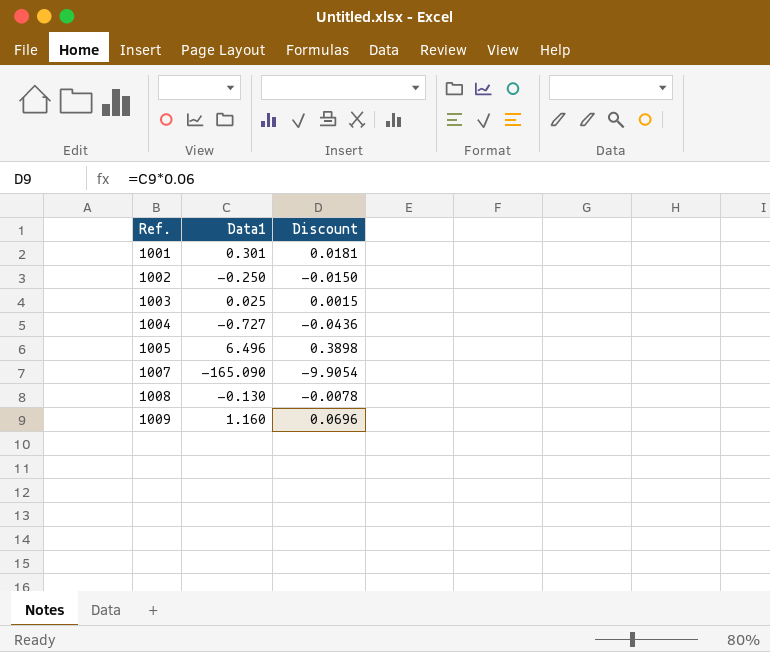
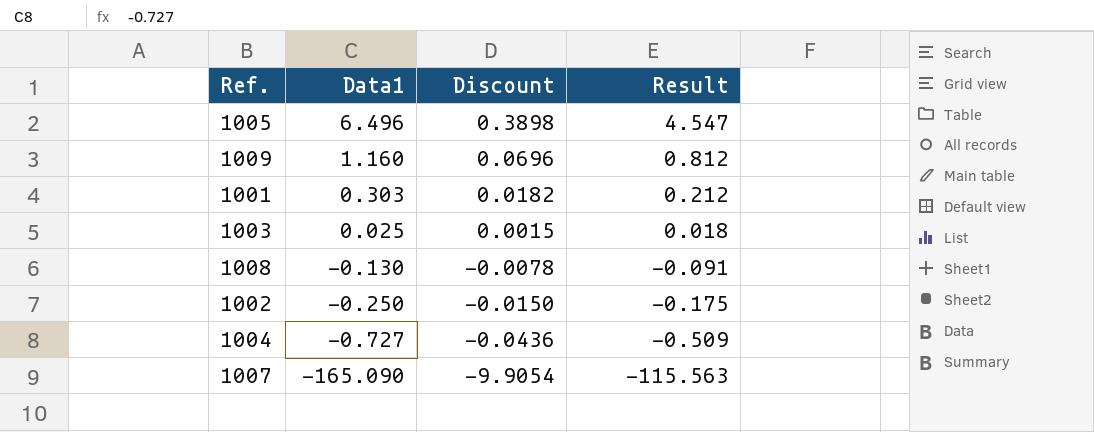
row order: Ref. ascending -> Data1 descending
column Result | formula: none -> [Data1] * 0.7
1001 | Data1: 0.301 -> 0.303
1001 | Discount: 0.0181 -> 0.0182

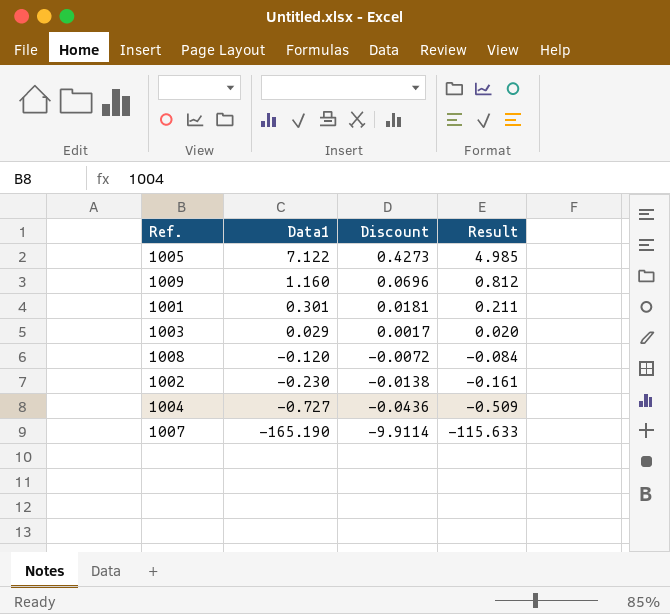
1005 | Data1: 6.496 -> 7.122
1005 | Discount: 0.3898 -> 0.4273
1005 | Result: 4.547 -> 4.985
1001 | Data1: 0.303 -> 0.301
1001 | Discount: 0.0182 -> 0.0181
1001 | Result: 0.212 -> 0.211
1003 | Data1: 0.025 -> 0.029
1003 | Discount: 0.0015 -> 0.0017
1003 | Result: 0.018 -> 0.020
1008 | Data1: -0.130 -> -0.120
1008 | Discount: -0.0078 -> -0.0072
1008 | Result: -0.091 -> -0.084
1002 | Data1: -0.250 -> -0.230
1002 | Discount: -0.0150 -> -0.0138
1002 | Result: -0.175 -> -0.161
1007 | Data1: -165.090 -> -165.190
1007 | Discount: -9.9054 -> -9.9114
1007 | Result: -115.563 -> -115.633

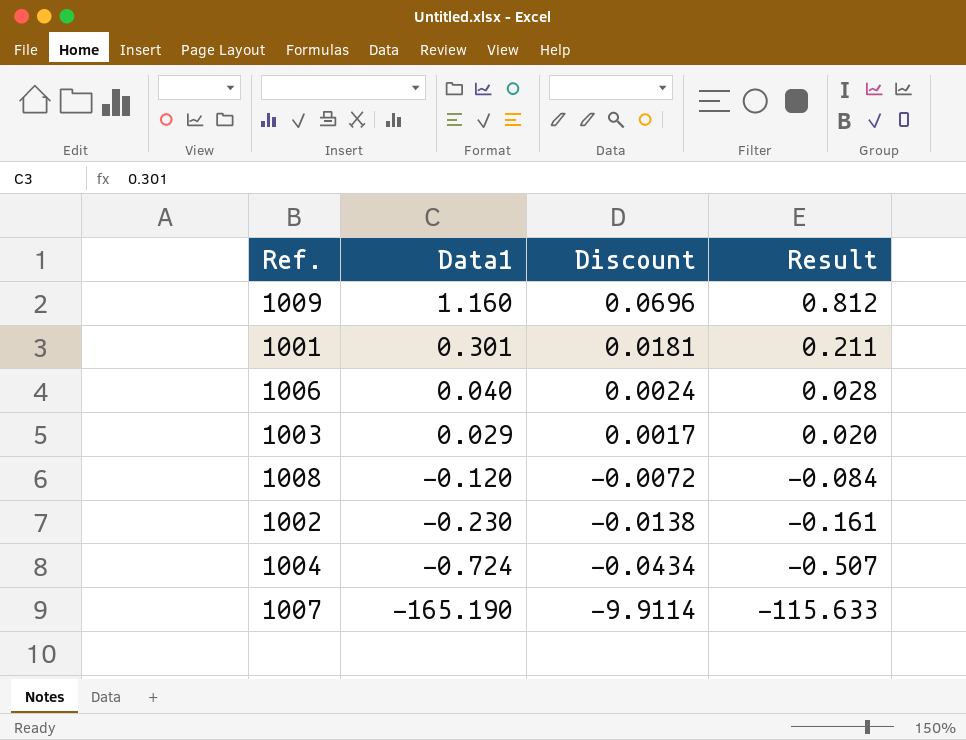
row 1005: 7.122 | 0.4273 | 4.985 -> none
row 1006: none -> 0.040 | 0.0024 | 0.028
1004 | Data1: -0.727 -> -0.724
1004 | Discount: -0.0436 -> -0.0434
1004 | Result: -0.509 -> -0.507

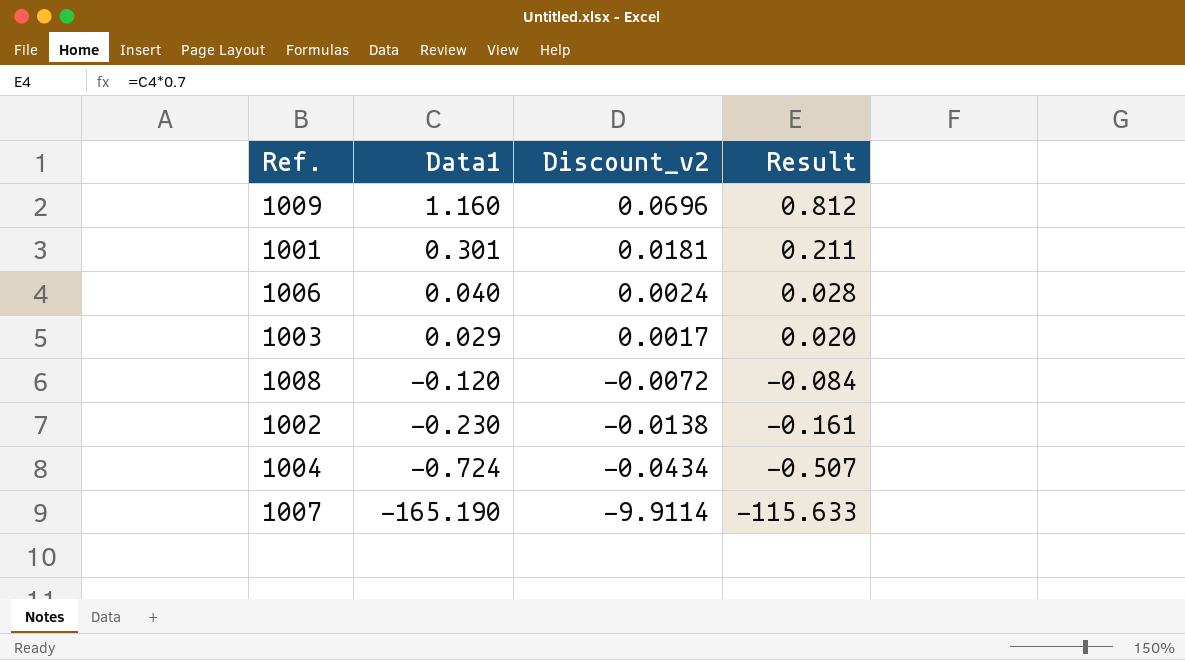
column name: Discount -> Discount_v2

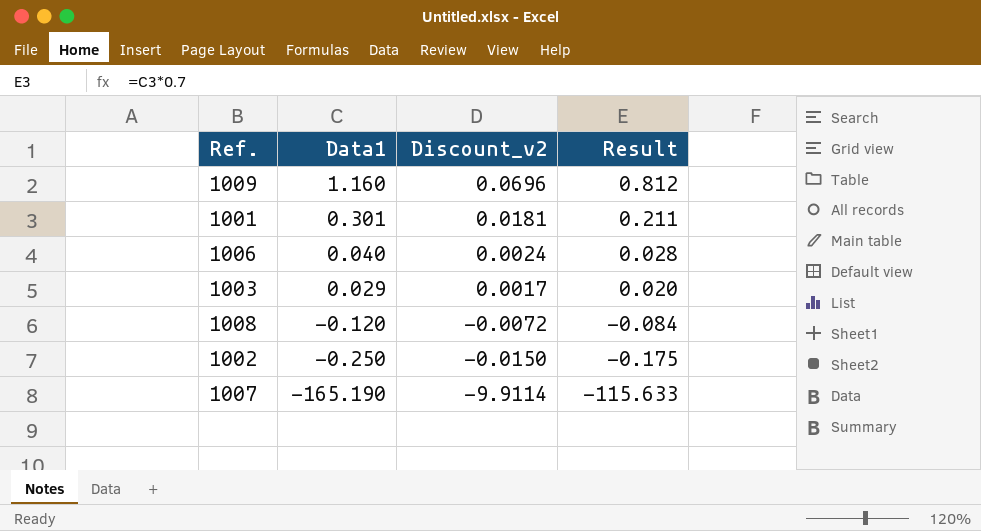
row 1004: -0.724 | -0.0434 | -0.507 -> none
1002 | Data1: -0.230 -> -0.250
1002 | Discount_v2: -0.0138 -> -0.0150
1002 | Result: -0.161 -> -0.175

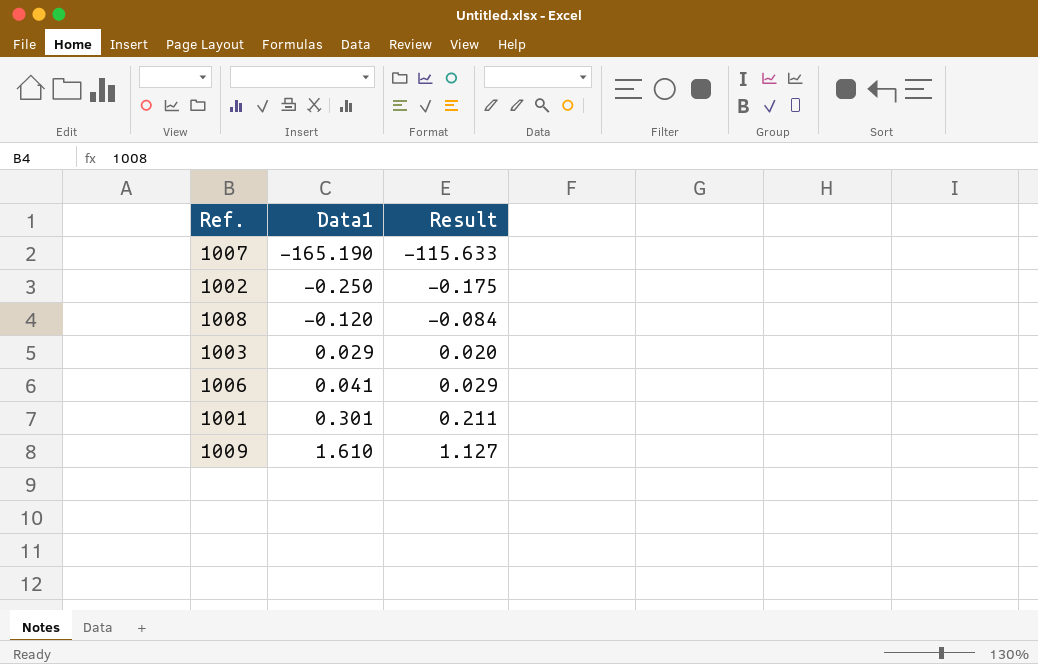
row order: Data1 descending -> Data1 ascending
column Discount_v2 | formula: [Data1] * 0.06 -> none
1006 | Data1: 0.040 -> 0.041
1006 | Result: 0.028 -> 0.029
1009 | Data1: 1.160 -> 1.610
1009 | Result: 0.812 -> 1.127

